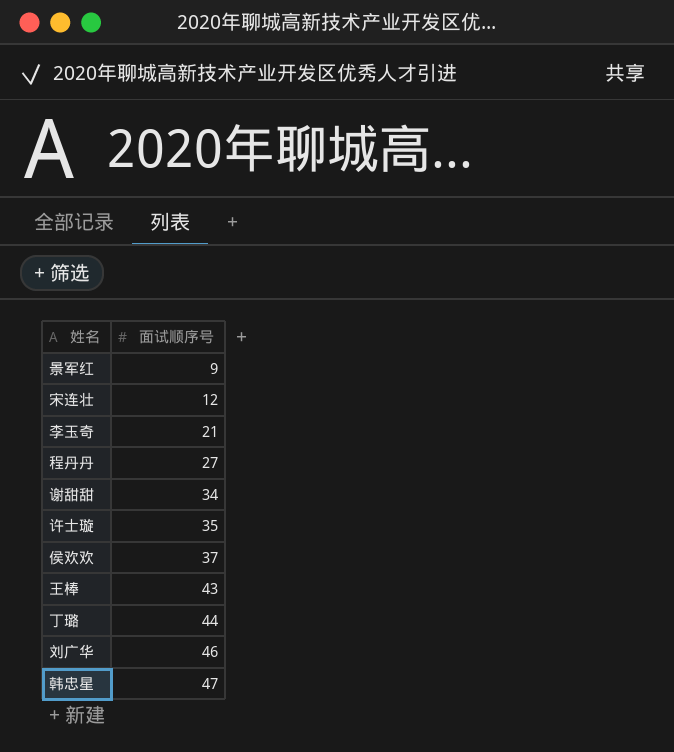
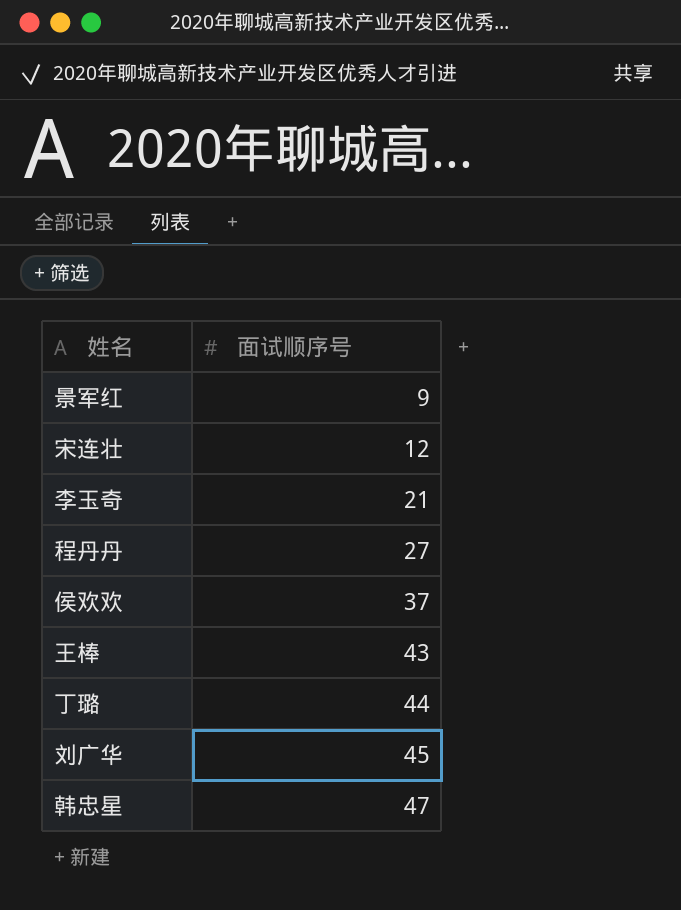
row 谢甜甜: 34 -> none
row 许士璇: 35 -> none
刘广华 | 面试顺序号: 46 -> 45

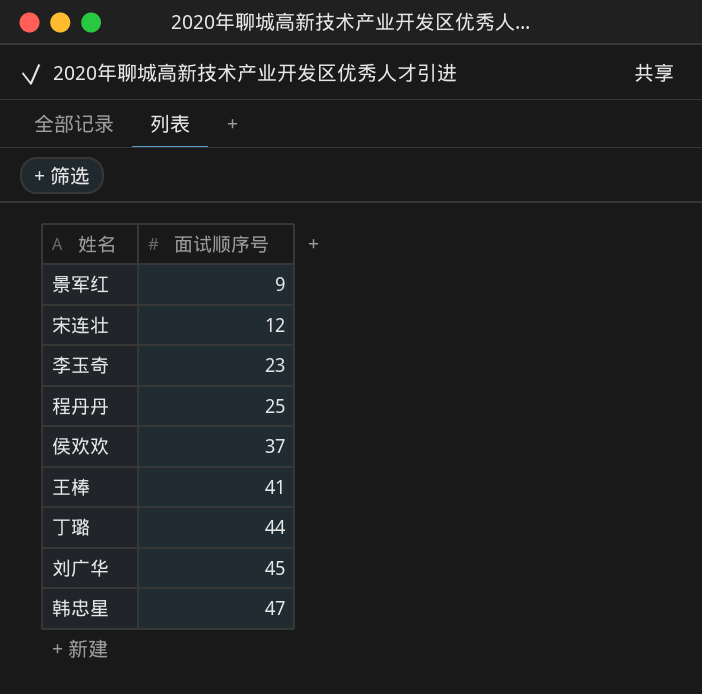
李玉奇 | 面试顺序号: 21 -> 23
程丹丹 | 面试顺序号: 27 -> 25
王棒 | 面试顺序号: 43 -> 41

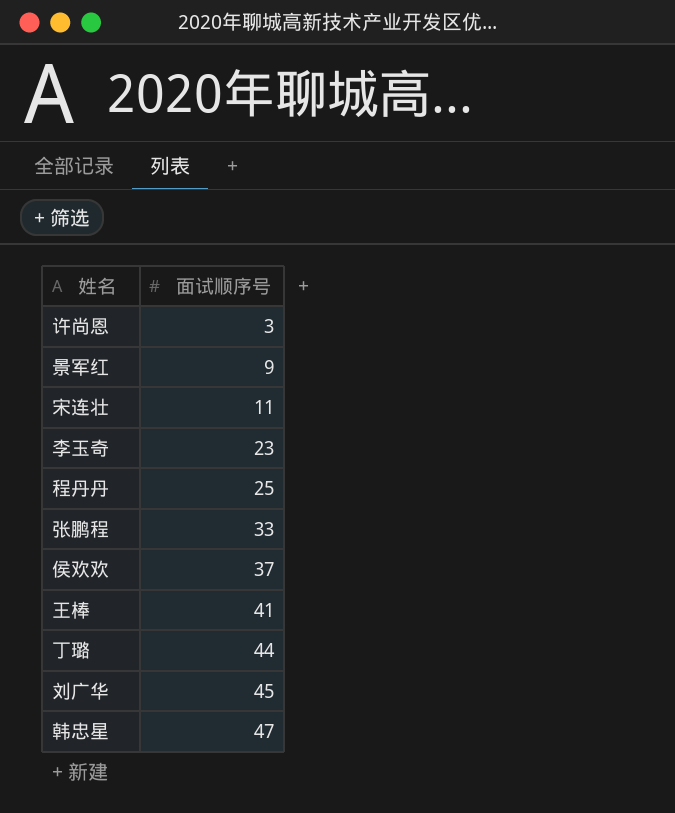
row 许尚恩: none -> 3
宋连壮 | 面试顺序号: 12 -> 11
row 张鹏程: none -> 33

